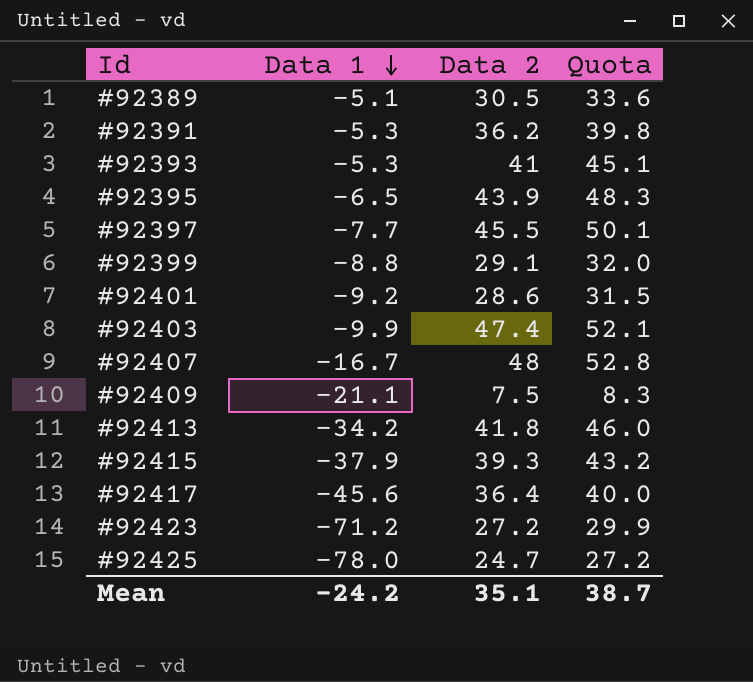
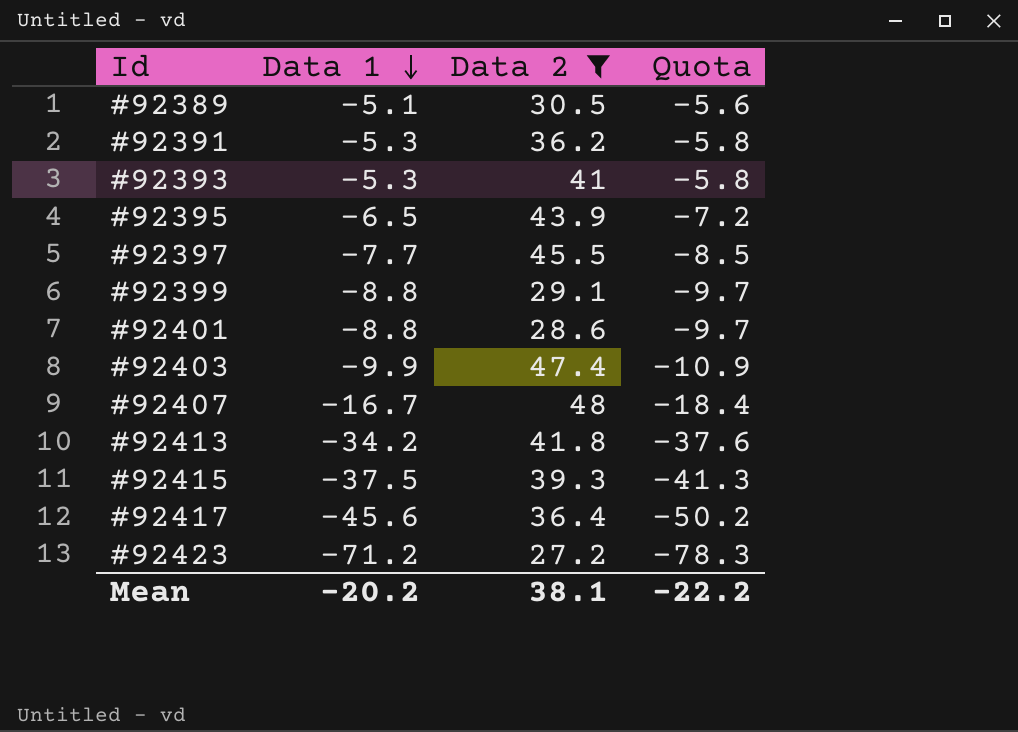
filter: none -> Data 2 >= 27.2
column Quota | formula: [Data 2] * 1.1 -> [Data 1] * 1.1
#92401 | Data 1: -9.2 -> -8.8
#92415 | Data 1: -37.9 -> -37.5
Mean | Data 1: -24.2 -> -20.2
Mean | Data 2: 35.1 -> 38.1
Mean | Quota: 38.7 -> -22.2

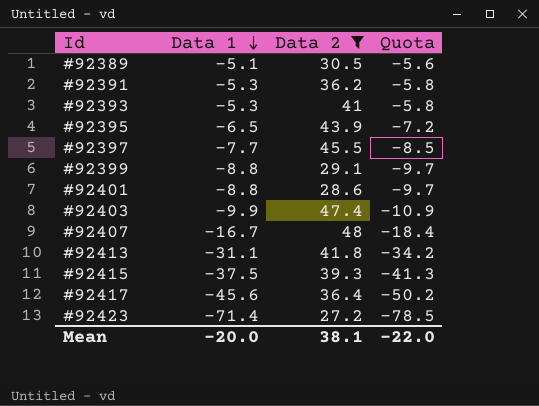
#92413 | Data 1: -34.2 -> -31.1
#92413 | Quota: -37.6 -> -34.2
#92423 | Data 1: -71.2 -> -71.4
#92423 | Quota: -78.3 -> -78.5
Mean | Data 1: -20.2 -> -20.0
Mean | Quota: -22.2 -> -22.0

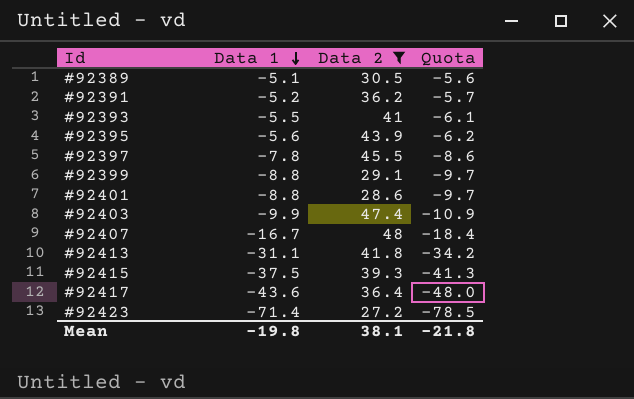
#92391 | Data 1: -5.3 -> -5.2
#92391 | Quota: -5.8 -> -5.7
#92393 | Data 1: -5.3 -> -5.5
#92393 | Quota: -5.8 -> -6.1
#92395 | Data 1: -6.5 -> -5.6
#92395 | Quota: -7.2 -> -6.2
#92397 | Data 1: -7.7 -> -7.8
#92397 | Quota: -8.5 -> -8.6
#92417 | Data 1: -45.6 -> -43.6
#92417 | Quota: -50.2 -> -48.0
Mean | Data 1: -20.0 -> -19.8
Mean | Quota: -22.0 -> -21.8

